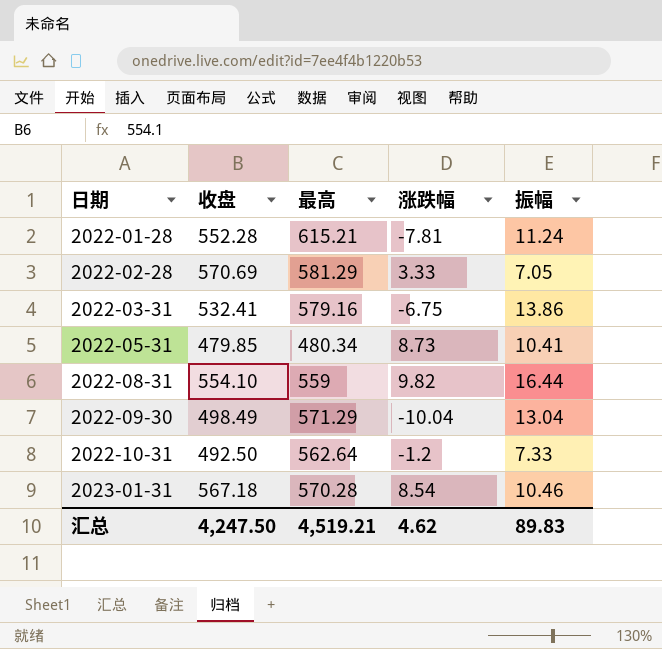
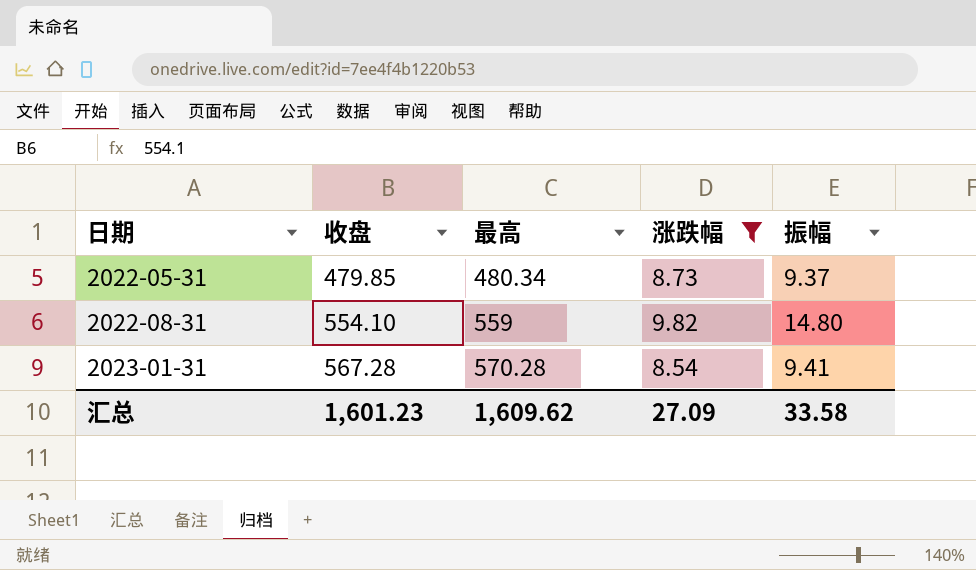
filter: none -> 涨跌幅 >= 8.54
2022-05-31 | 振幅: 10.41 -> 9.37
2022-08-31 | 振幅: 16.44 -> 14.80
2023-01-31 | 收盘: 567.18 -> 567.28
2023-01-31 | 振幅: 10.46 -> 9.41
汇总 | 收盘: 4,247.50 -> 1,601.23
汇总 | 最高: 4,519.21 -> 1,609.62
汇总 | 涨跌幅: 4.62 -> 27.09
汇总 | 振幅: 89.83 -> 33.58

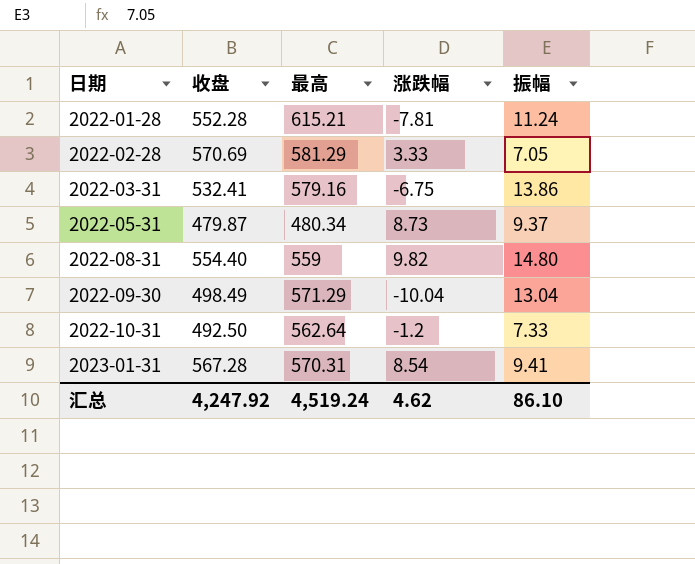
filter: 涨跌幅 >= 8.54 -> none
2022-05-31 | 收盘: 479.85 -> 479.87
2022-08-31 | 收盘: 554.10 -> 554.40
2023-01-31 | 最高: 570.28 -> 570.31
汇总 | 收盘: 1,601.23 -> 4,247.92
汇总 | 最高: 1,609.62 -> 4,519.24
汇总 | 涨跌幅: 27.09 -> 4.62
汇总 | 振幅: 33.58 -> 86.10

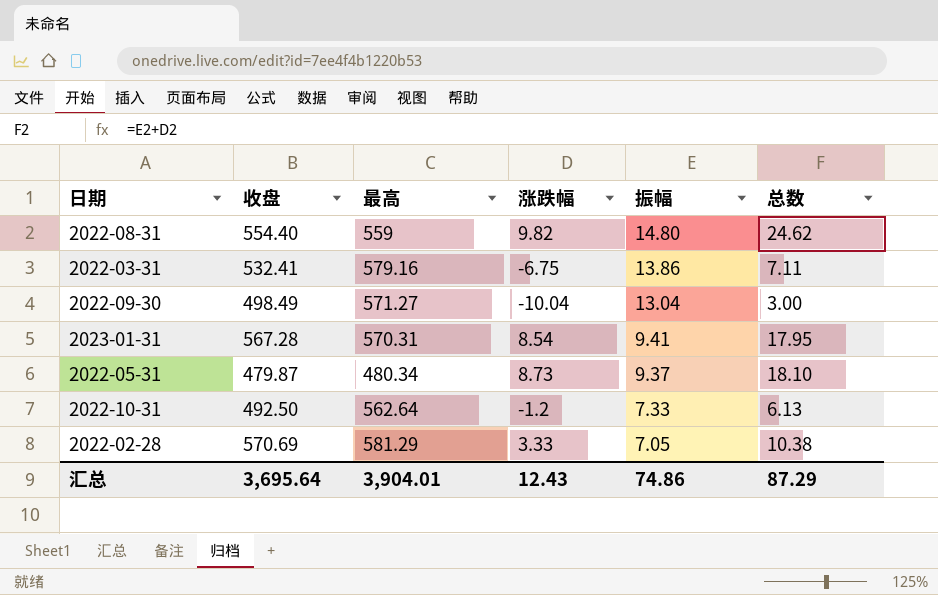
row order: 日期 ascending -> 振幅 descending
column 总数 | formula: none -> [涨跌幅] + [振幅]
row 2022-01-28: 552.28 | 615.21 | -7.81 | 11.24 -> none
2022-09-30 | 最高: 571.29 -> 571.27
汇总 | 收盘: 4,247.92 -> 3,695.64
汇总 | 最高: 4,519.24 -> 3,904.01
汇总 | 涨跌幅: 4.62 -> 12.43
汇总 | 振幅: 86.10 -> 74.86

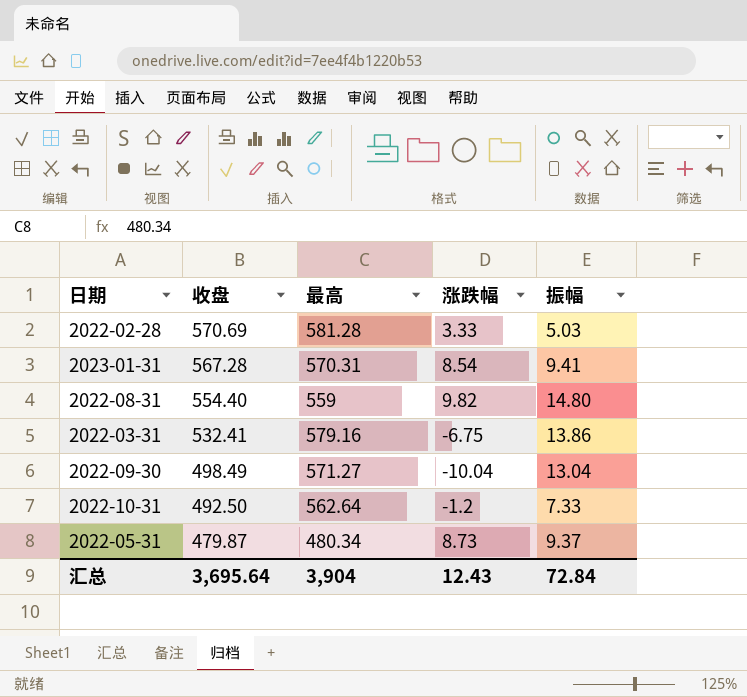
row order: 振幅 descending -> 收盘 descending
column 总数 | formula: [涨跌幅] + [振幅] -> none
2022-02-28 | 最高: 581.29 -> 581.28
2022-02-28 | 振幅: 7.05 -> 5.03
汇总 | 最高: 3,904.01 -> 3,904
汇总 | 振幅: 74.86 -> 72.84

